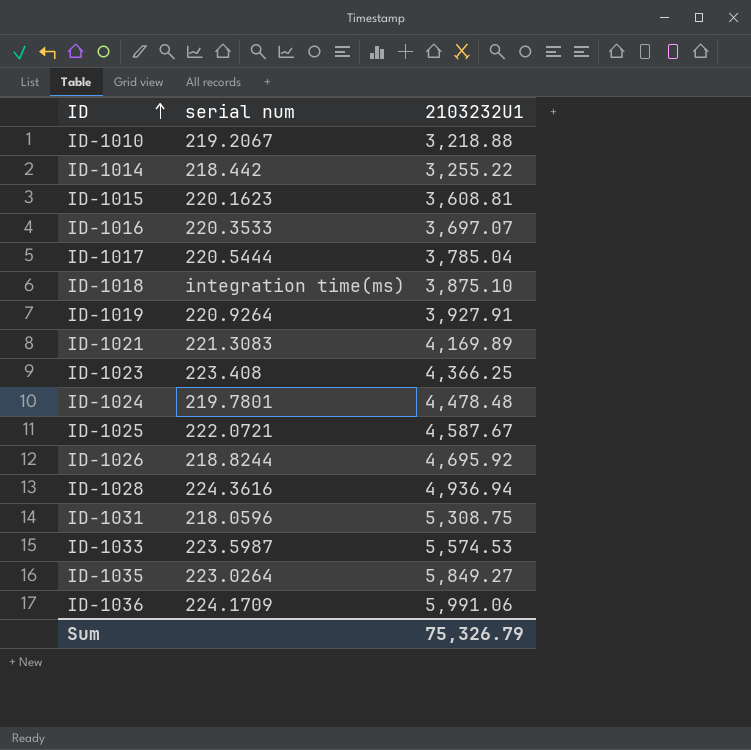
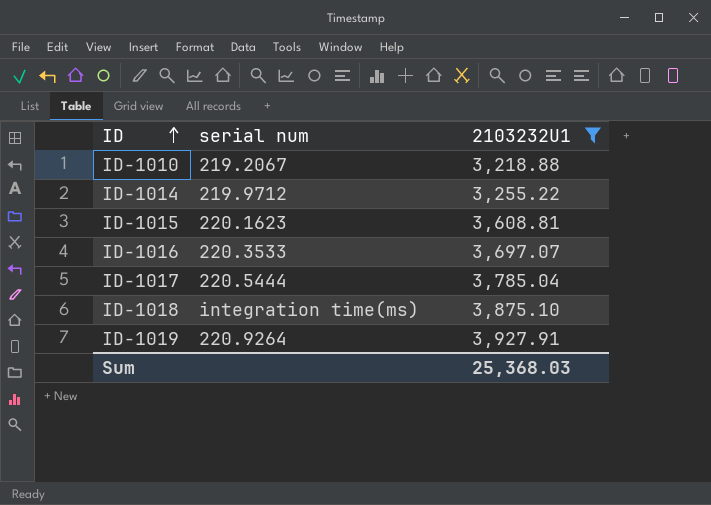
filter: none -> 2103232U1 <= 3,927.91
ID-1014 | serial num: 218.442 -> 219.9712
Sum | 2103232U1: 75,326.79 -> 25,368.03

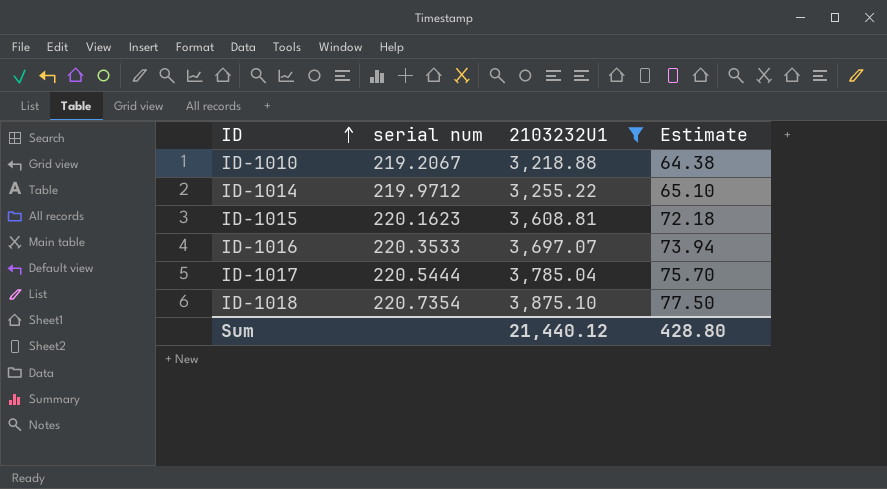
column Estimate | formula: none -> [2103232U1] * 0.02
row ID-1019: 220.9264 | 3,927.91 -> none
ID-1018 | serial num: integration time(ms) -> 220.7354
Sum | 2103232U1: 25,368.03 -> 21,440.12

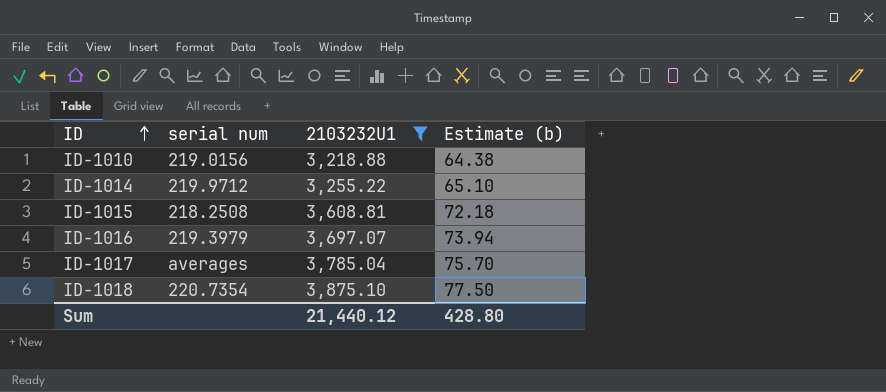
column name: Estimate -> Estimate (b)
ID-1010 | serial num: 219.2067 -> 219.0156
ID-1015 | serial num: 220.1623 -> 218.2508
ID-1016 | serial num: 220.3533 -> 219.3979
ID-1017 | serial num: 220.5444 -> averages

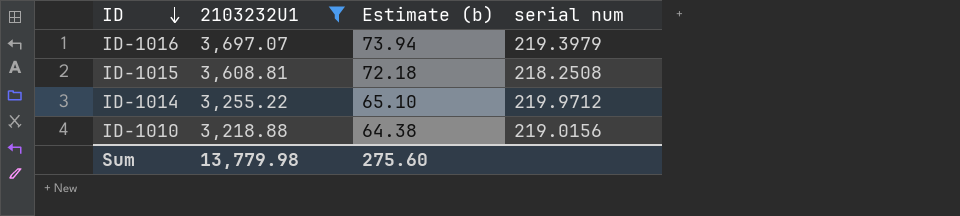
row order: ID ascending -> ID descending
column serial num | position: 2 -> 4
row ID-1017: averages | 3,785.04 | 75.70 -> none
row ID-1018: 220.7354 | 3,875.10 | 77.50 -> none
Sum | 2103232U1: 21,440.12 -> 13,779.98
Sum | Estimate (b): 428.80 -> 275.60

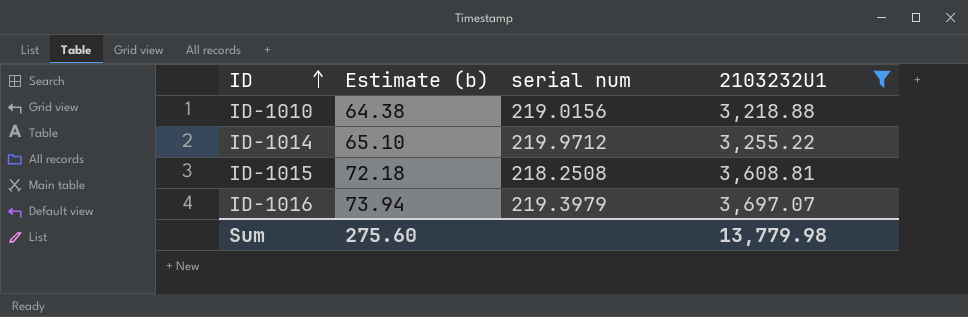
row order: ID descending -> ID ascending
column 2103232U1 | position: 2 -> 4

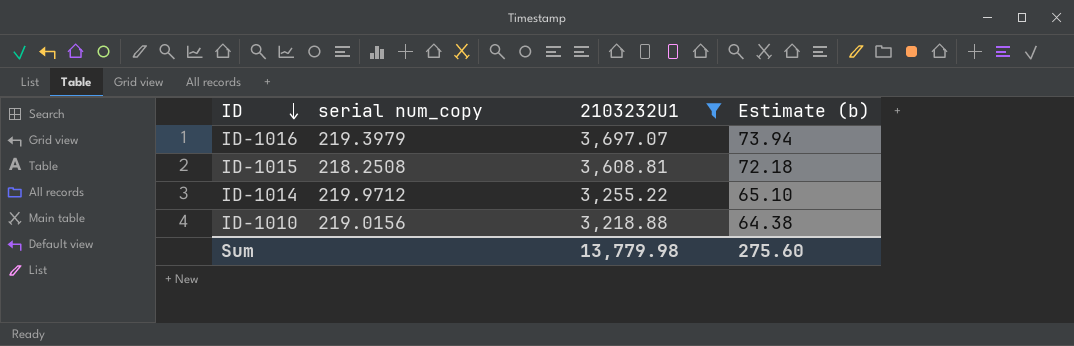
row order: ID ascending -> ID descending
column name: serial num -> serial num_copy
column Estimate (b) | position: 2 -> 4

